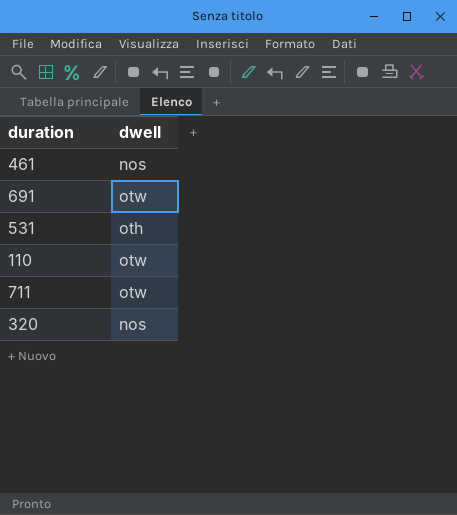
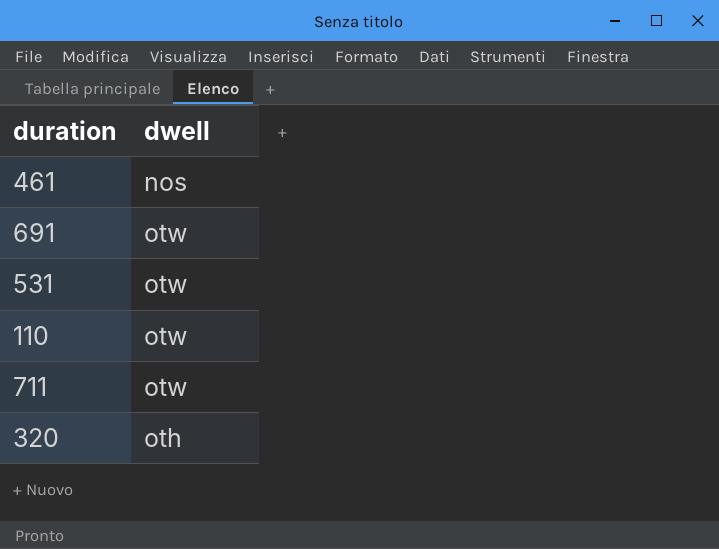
531 | dwell: oth -> otw
320 | dwell: nos -> oth

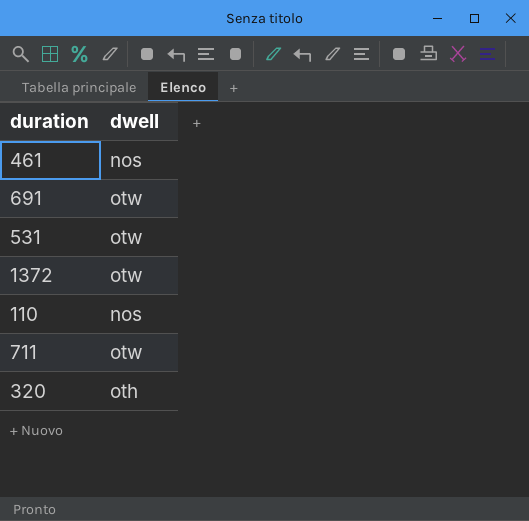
row 1372: none -> otw
110 | dwell: otw -> nos

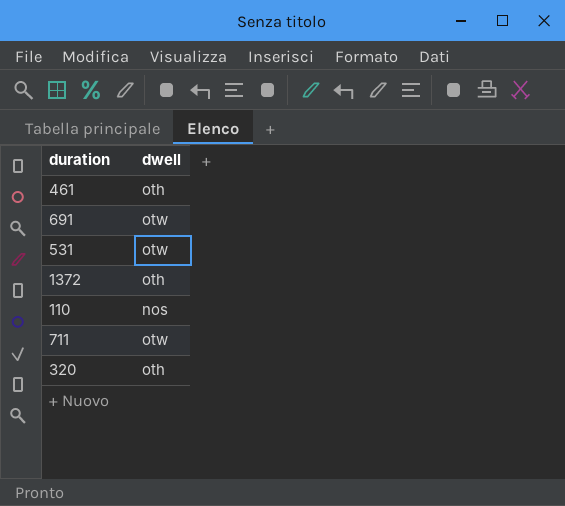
461 | dwell: nos -> oth
1372 | dwell: otw -> oth

